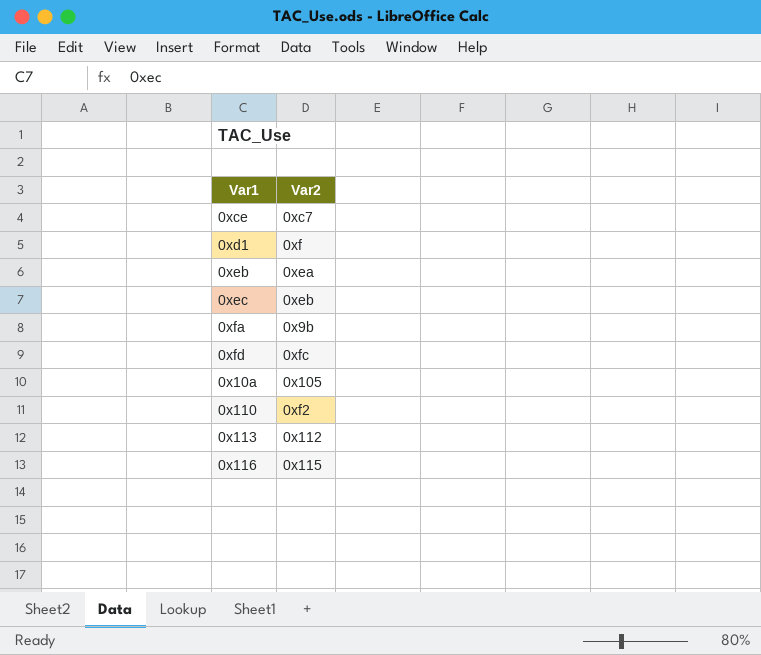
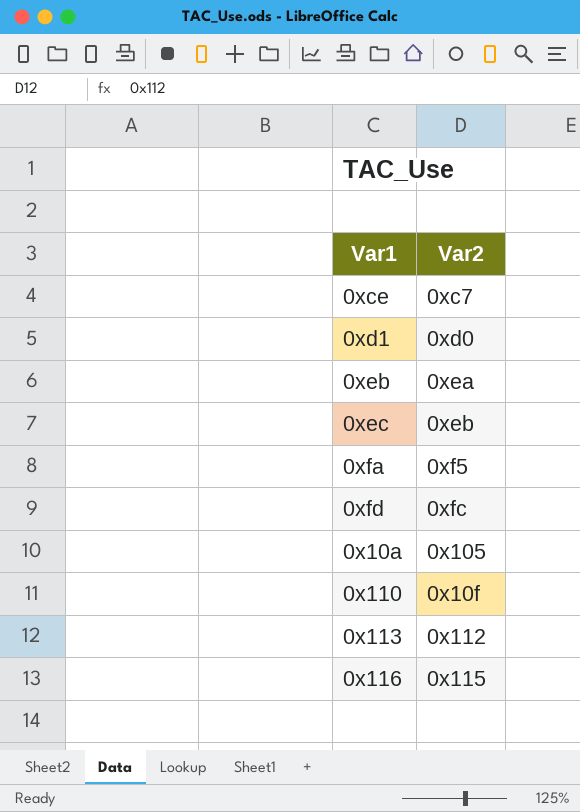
0xd1 | Var2: 0xf -> 0xd0
0xfa | Var2: 0x9b -> 0xf5
0x110 | Var2: 0xf2 -> 0x10f

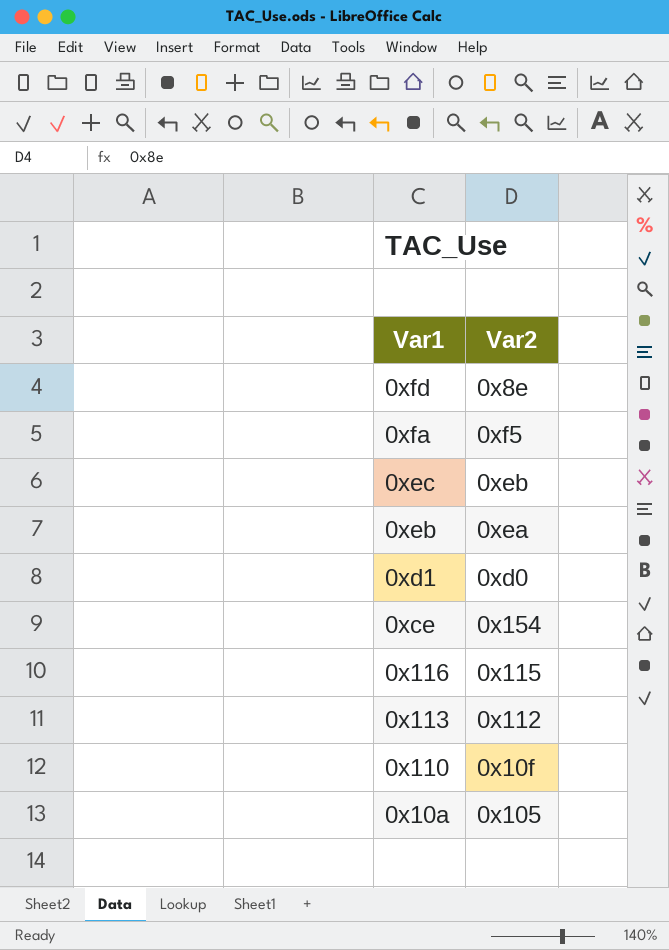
row order: none -> Var1 descending
0xfd | Var2: 0xfc -> 0x8e
0xce | Var2: 0xc7 -> 0x154

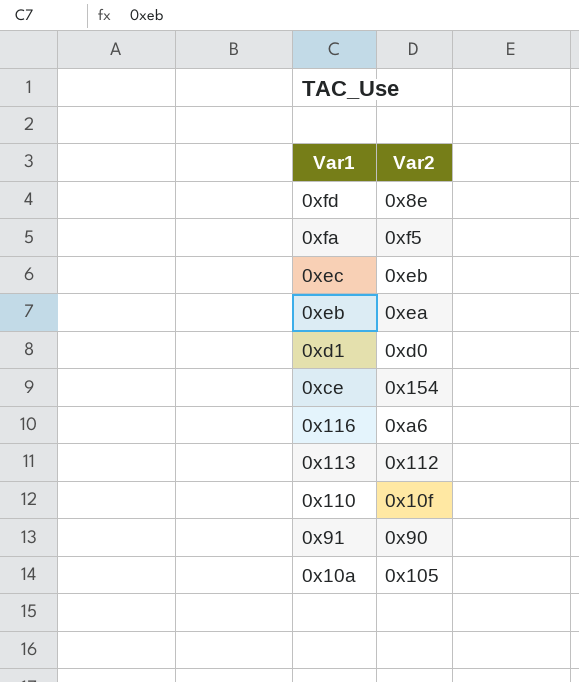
0x116 | Var2: 0x115 -> 0xa6
row 0x91: none -> 0x90

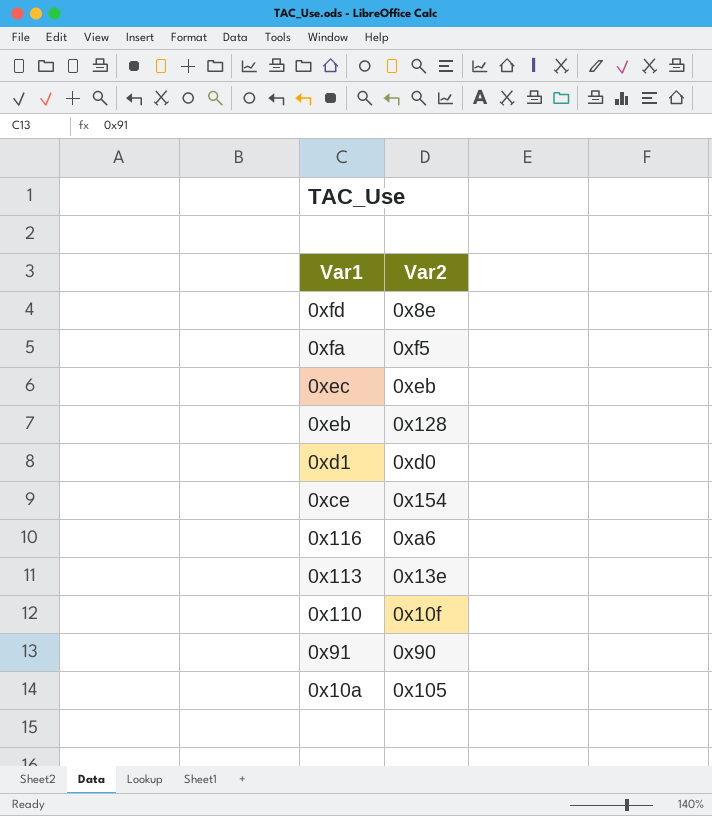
0xeb | Var2: 0xea -> 0x128
0x113 | Var2: 0x112 -> 0x13e

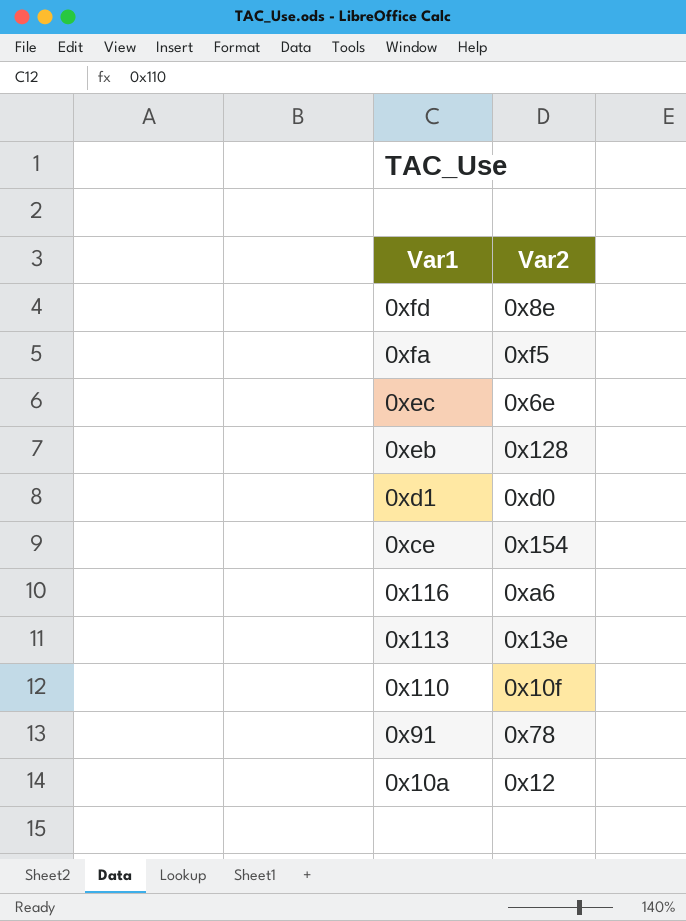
0xec | Var2: 0xeb -> 0x6e
0x91 | Var2: 0x90 -> 0x78
0x10a | Var2: 0x105 -> 0x12

